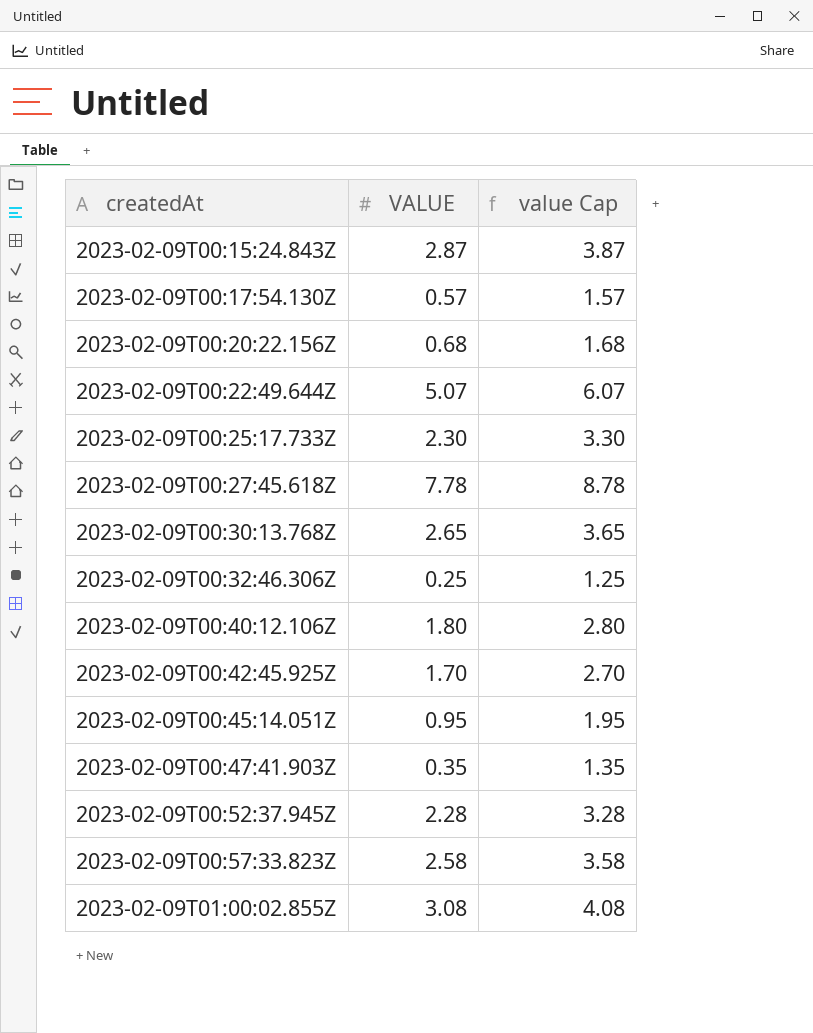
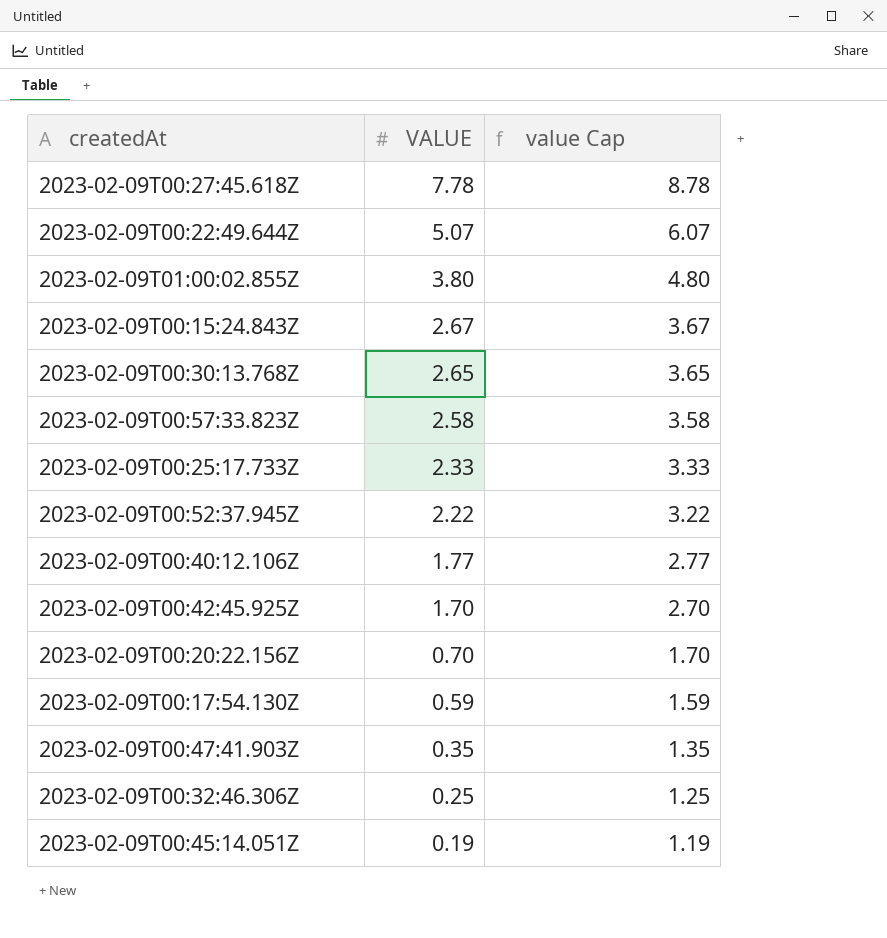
row order: createdAt ascending -> VALUE descending
2023-02-09T01:00:02.855Z | VALUE: 3.08 -> 3.80
2023-02-09T01:00:02.855Z | value Cap: 4.08 -> 4.80
2023-02-09T00:15:24.843Z | VALUE: 2.87 -> 2.67
2023-02-09T00:15:24.843Z | value Cap: 3.87 -> 3.67
2023-02-09T00:25:17.733Z | VALUE: 2.30 -> 2.33
2023-02-09T00:25:17.733Z | value Cap: 3.30 -> 3.33
2023-02-09T00:52:37.945Z | VALUE: 2.28 -> 2.22
2023-02-09T00:52:37.945Z | value Cap: 3.28 -> 3.22
2023-02-09T00:40:12.106Z | VALUE: 1.80 -> 1.77
2023-02-09T00:40:12.106Z | value Cap: 2.80 -> 2.77
2023-02-09T00:20:22.156Z | VALUE: 0.68 -> 0.70
2023-02-09T00:20:22.156Z | value Cap: 1.68 -> 1.70
2023-02-09T00:17:54.130Z | VALUE: 0.57 -> 0.59
2023-02-09T00:17:54.130Z | value Cap: 1.57 -> 1.59
2023-02-09T00:45:14.051Z | VALUE: 0.95 -> 0.19
2023-02-09T00:45:14.051Z | value Cap: 1.95 -> 1.19

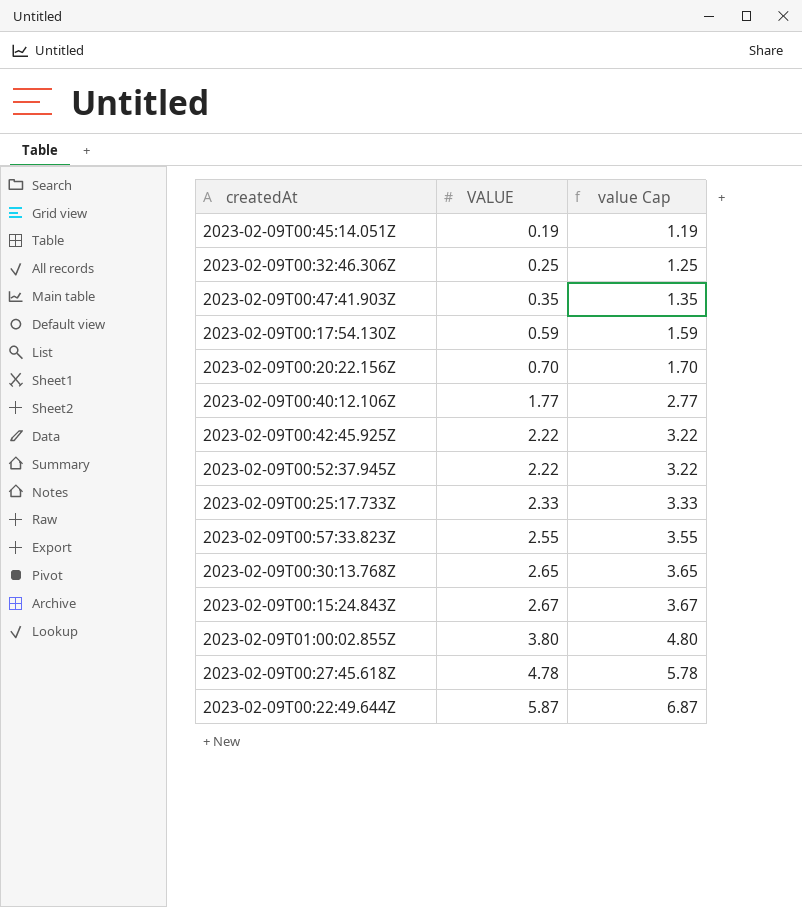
row order: VALUE descending -> VALUE ascending
2023-02-09T00:42:45.925Z | VALUE: 1.70 -> 2.22
2023-02-09T00:42:45.925Z | value Cap: 2.70 -> 3.22
2023-02-09T00:57:33.823Z | VALUE: 2.58 -> 2.55
2023-02-09T00:57:33.823Z | value Cap: 3.58 -> 3.55
2023-02-09T00:27:45.618Z | VALUE: 7.78 -> 4.78
2023-02-09T00:27:45.618Z | value Cap: 8.78 -> 5.78
2023-02-09T00:22:49.644Z | VALUE: 5.07 -> 5.87
2023-02-09T00:22:49.644Z | value Cap: 6.07 -> 6.87

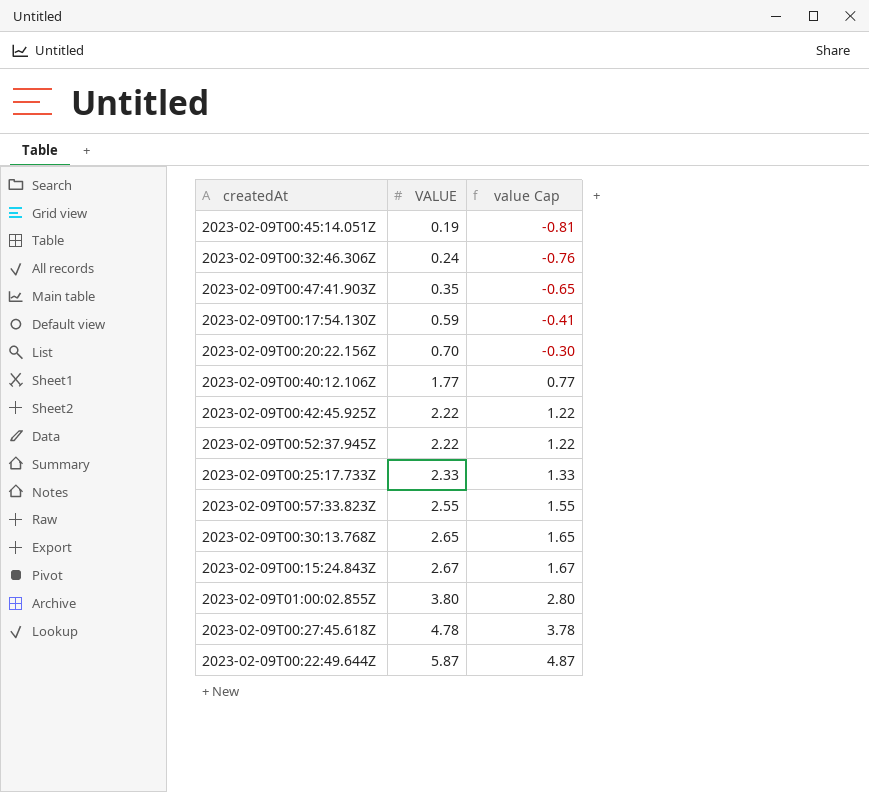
column value Cap | formula: [VALUE] + 1 -> [VALUE] - 1
2023-02-09T00:32:46.306Z | VALUE: 0.25 -> 0.24

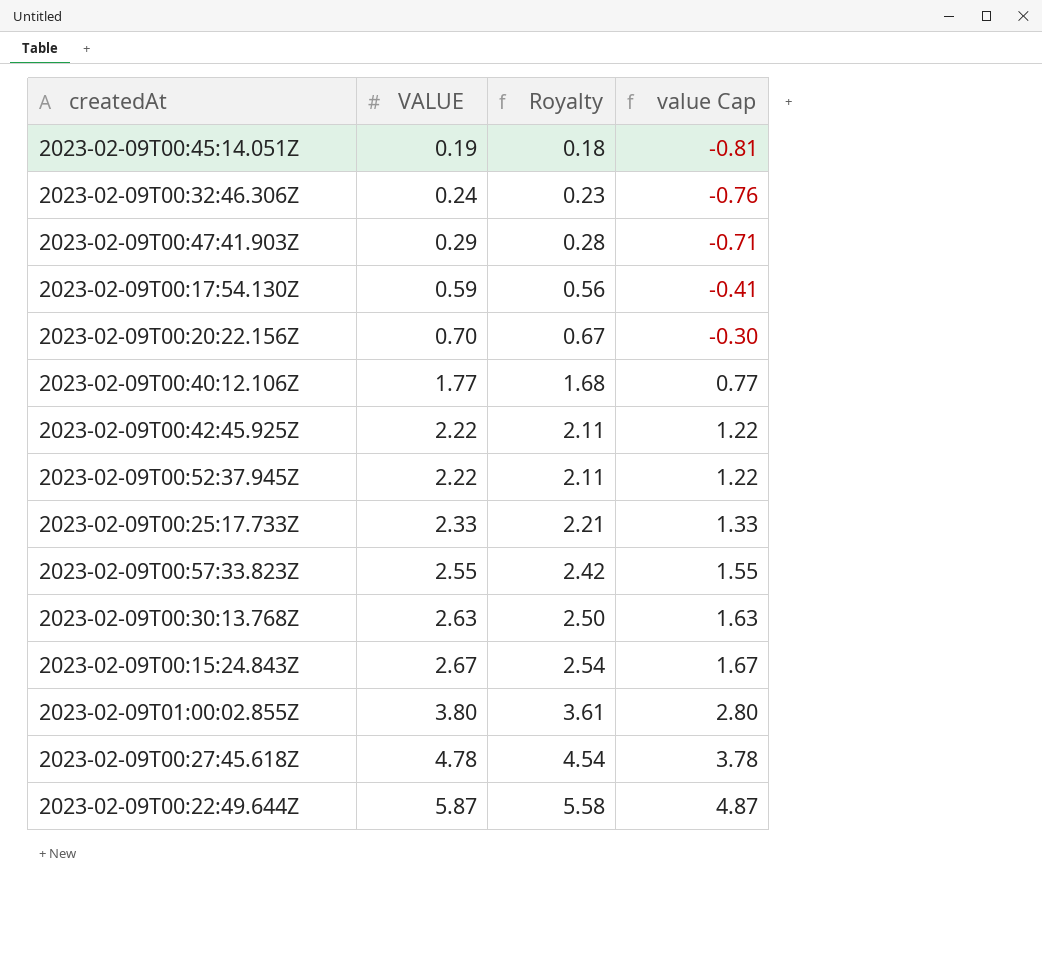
column Royalty | formula: none -> [VALUE] * 0.95
2023-02-09T00:47:41.903Z | VALUE: 0.35 -> 0.29
2023-02-09T00:47:41.903Z | value Cap: -0.65 -> -0.71
2023-02-09T00:30:13.768Z | VALUE: 2.65 -> 2.63
2023-02-09T00:30:13.768Z | value Cap: 1.65 -> 1.63

